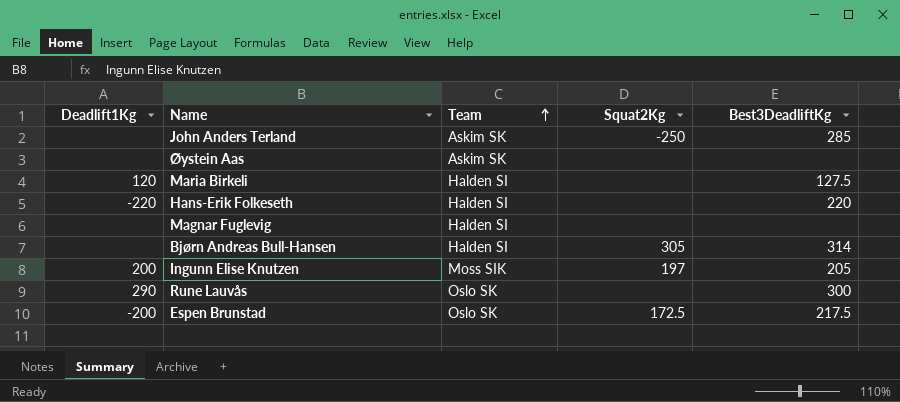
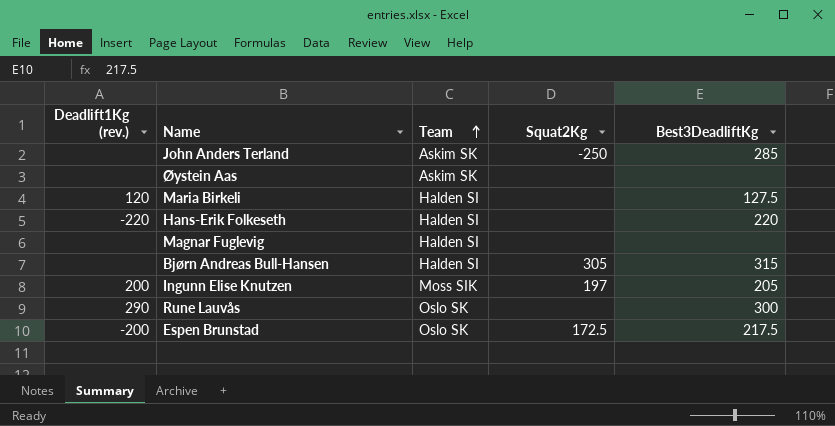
column name: Deadlift1Kg -> Deadlift1Kg (rev.)
Bjørn Andreas Bull-Hansen | Best3DeadliftKg: 314 -> 315

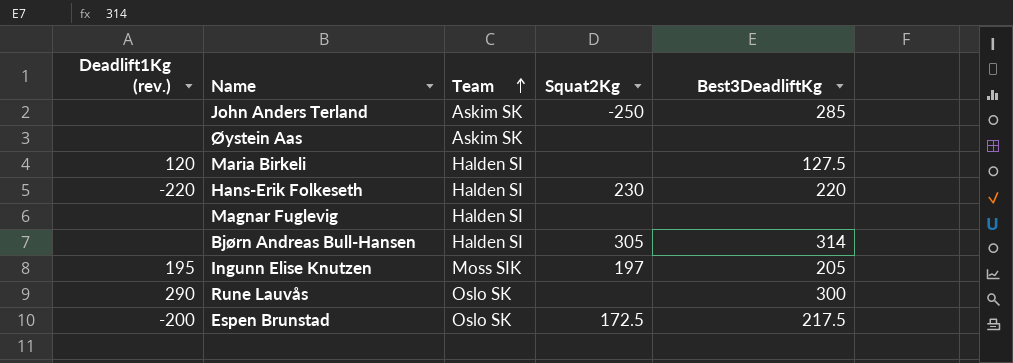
Hans-Erik Folkeseth | Squat2Kg: none -> 230
Bjørn Andreas Bull-Hansen | Best3DeadliftKg: 315 -> 314
Ingunn Elise Knutzen | Deadlift1Kg (rev.): 200 -> 195

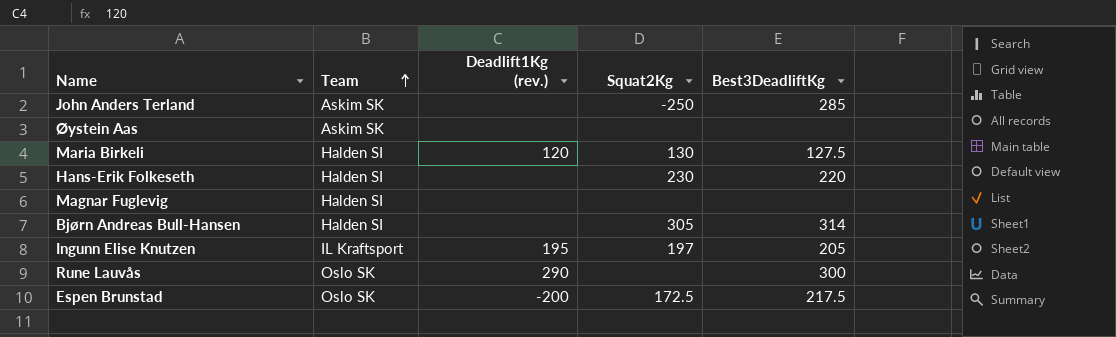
column Deadlift1Kg (rev.) | position: 1 -> 3
Maria Birkeli | Squat2Kg: none -> 130
Hans-Erik Folkeseth | Deadlift1Kg (rev.): -220 -> none
Ingunn Elise Knutzen | Team: Moss SIK -> IL Kraftsport

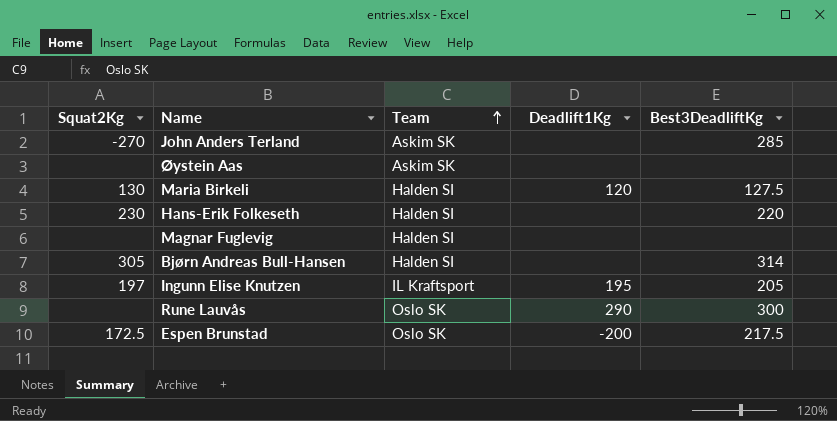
column Squat2Kg | position: 4 -> 1
column name: Deadlift1Kg (rev.) -> Deadlift1Kg
John Anders Terland | Squat2Kg: -250 -> -270

